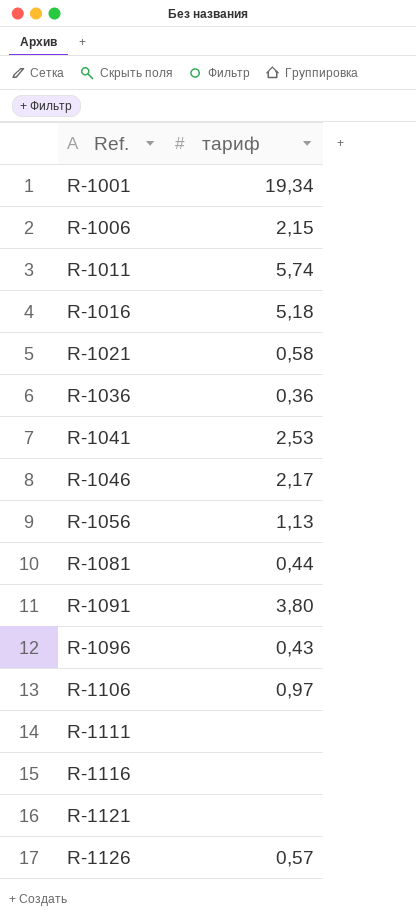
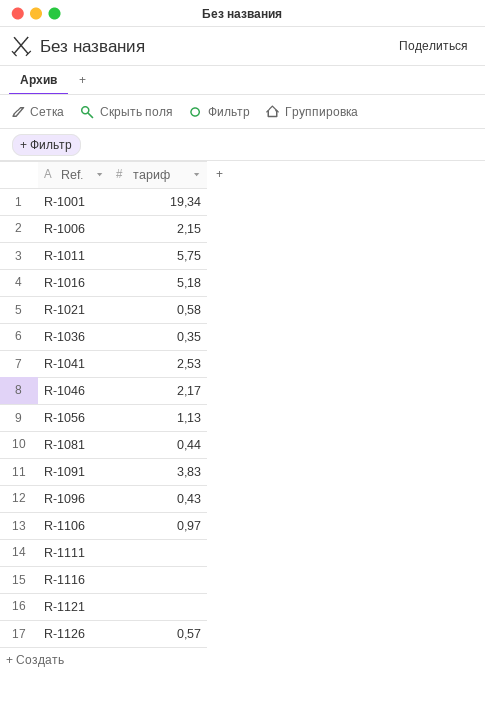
R-1011 | тариф: 5,74 -> 5,75
R-1036 | тариф: 0,36 -> 0,35
R-1091 | тариф: 3,80 -> 3,83

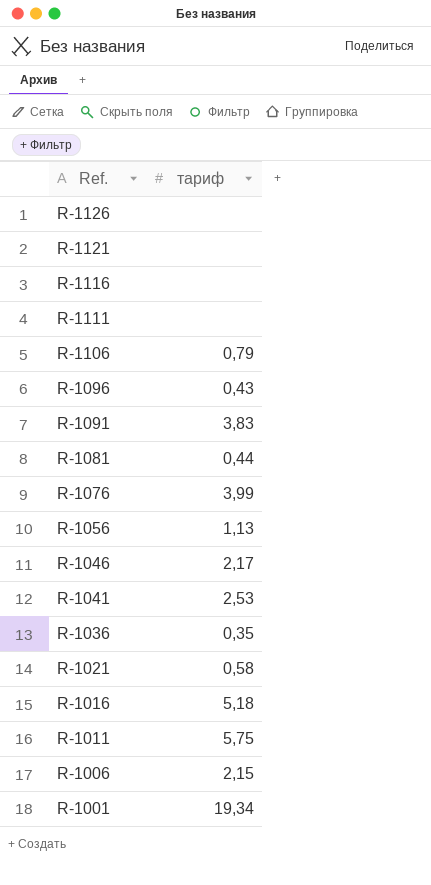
row order: Ref. ascending -> Ref. descending
R-1126 | тариф: 0,57 -> none
R-1106 | тариф: 0,97 -> 0,79
row R-1076: none -> 3,99

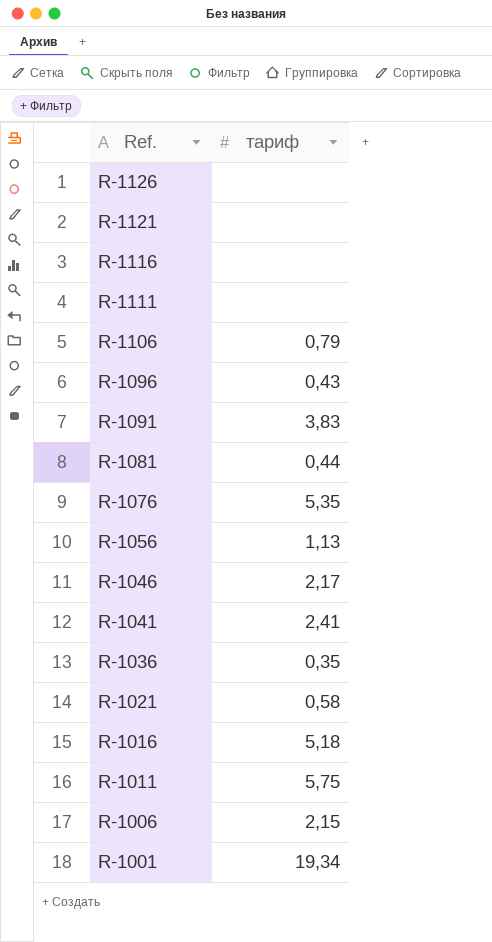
R-1076 | тариф: 3,99 -> 5,35
R-1041 | тариф: 2,53 -> 2,41

